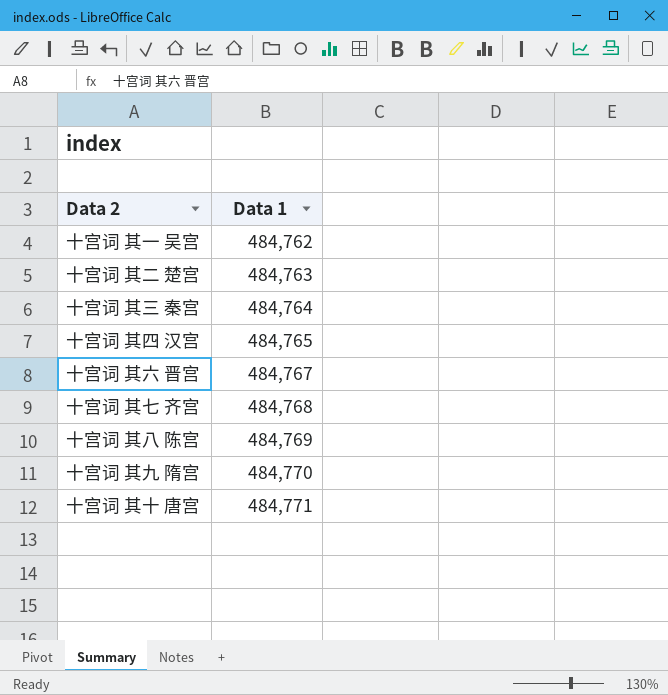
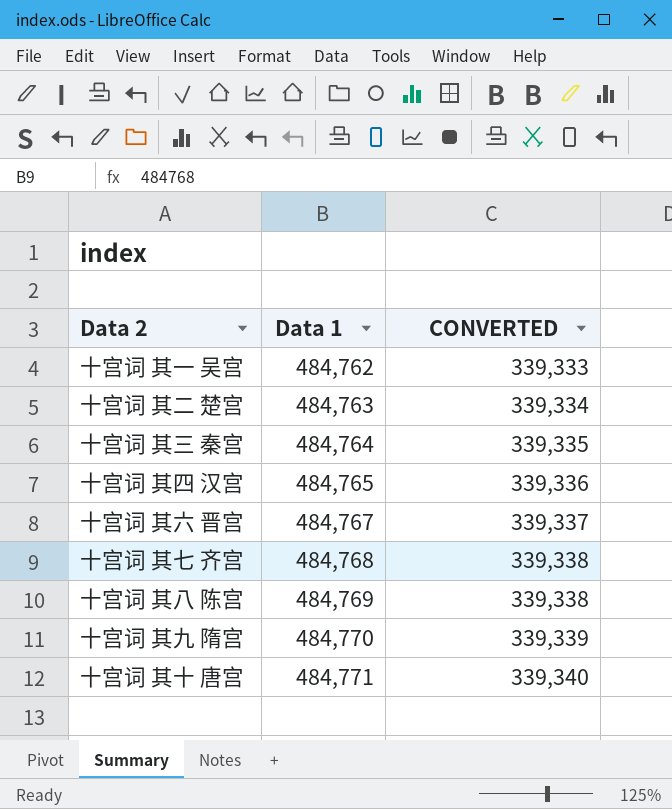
column CONVERTED | formula: none -> [Data 1] * 0.7

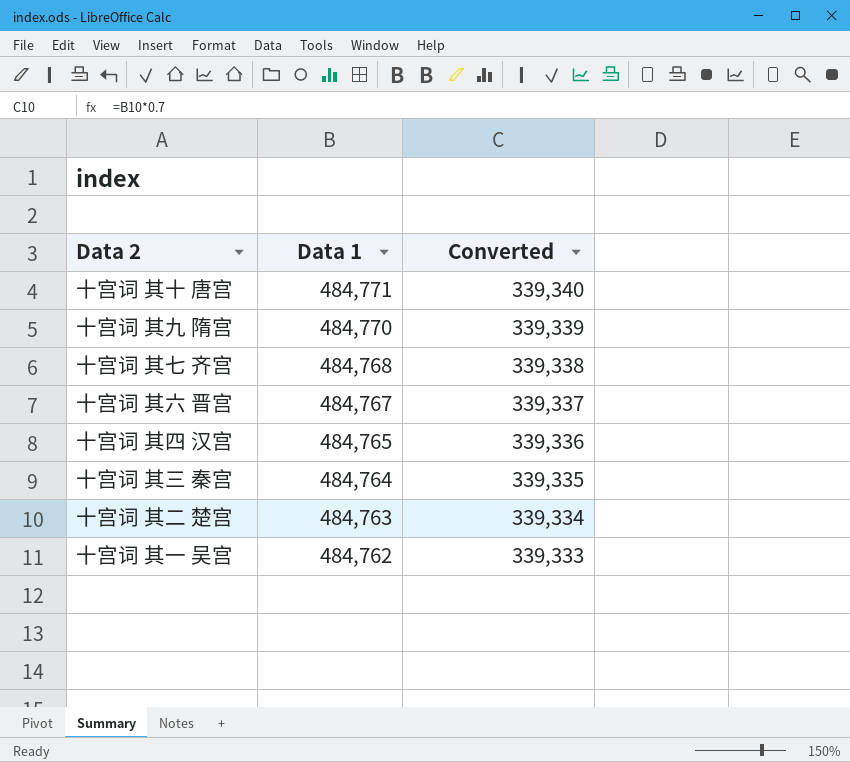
row order: Data 1 ascending -> Data 1 descending
column name: CONVERTED -> Converted
row 十宫词 其八 陈宫: 484,769 | 339,338 -> none

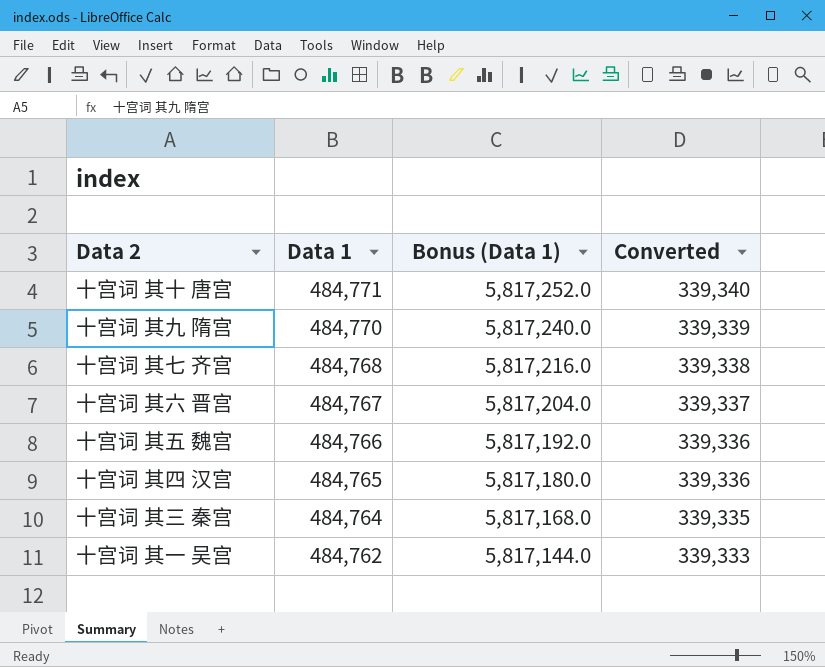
column Bonus (Data 1) | formula: none -> [Data 1] * 12
row 十宫词 其二 楚宫: 484,763 | 339,334 -> none
row 十宫词 其五 魏宫: none -> 484,766 | 5,817,192.0 | 339,336

